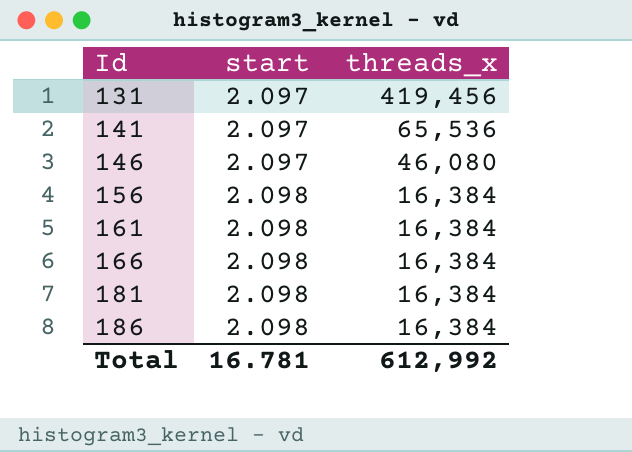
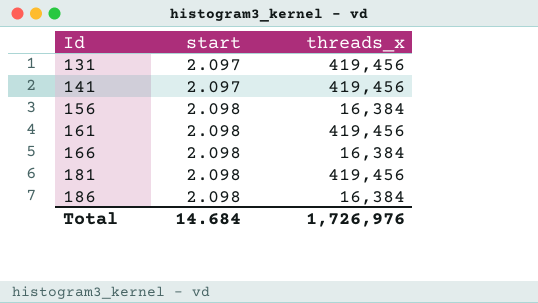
row 146: 2.097 | 46,080 -> none
141 | threads_x: 65,536 -> 419,456
161 | threads_x: 16,384 -> 419,456
181 | threads_x: 16,384 -> 419,456
Total | start: 16.781 -> 14.684
Total | threads_x: 612,992 -> 1,726,976

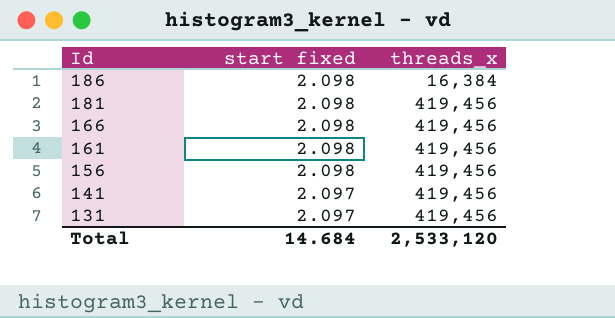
row order: Id ascending -> Id descending
column name: start -> start fixed
166 | threads_x: 16,384 -> 419,456
156 | threads_x: 16,384 -> 419,456
Total | threads_x: 1,726,976 -> 2,533,120

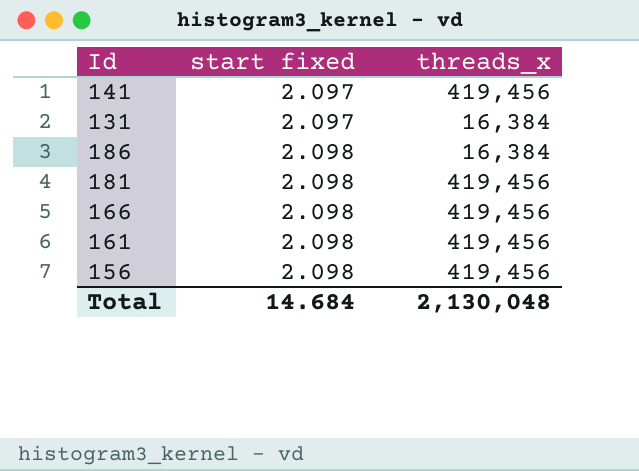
row order: Id descending -> start fixed ascending
131 | threads_x: 419,456 -> 16,384
Total | threads_x: 2,533,120 -> 2,130,048

